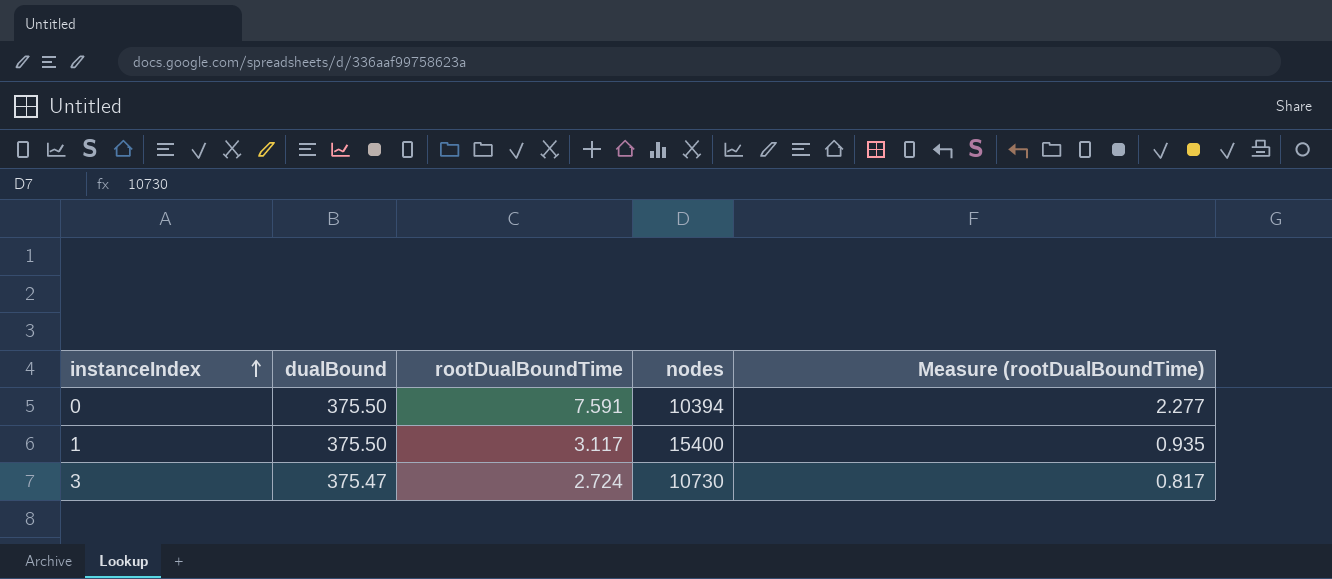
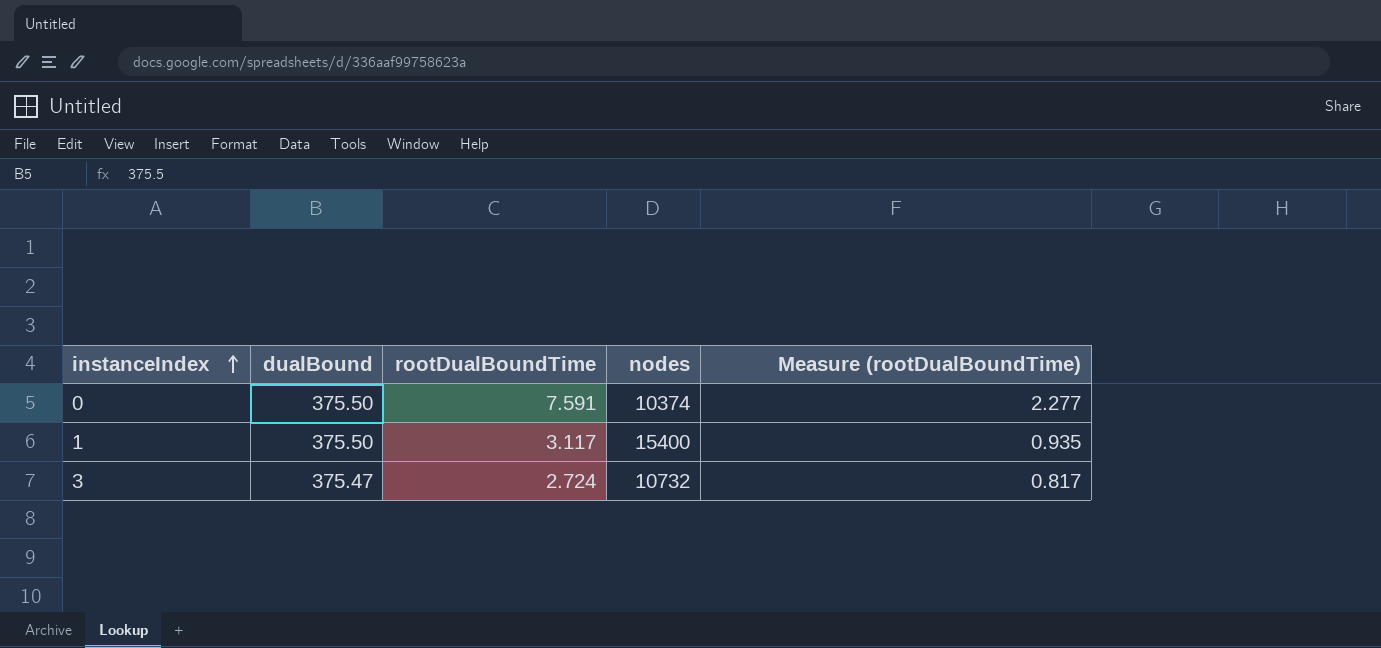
0 | nodes: 10394 -> 10374
3 | nodes: 10730 -> 10732

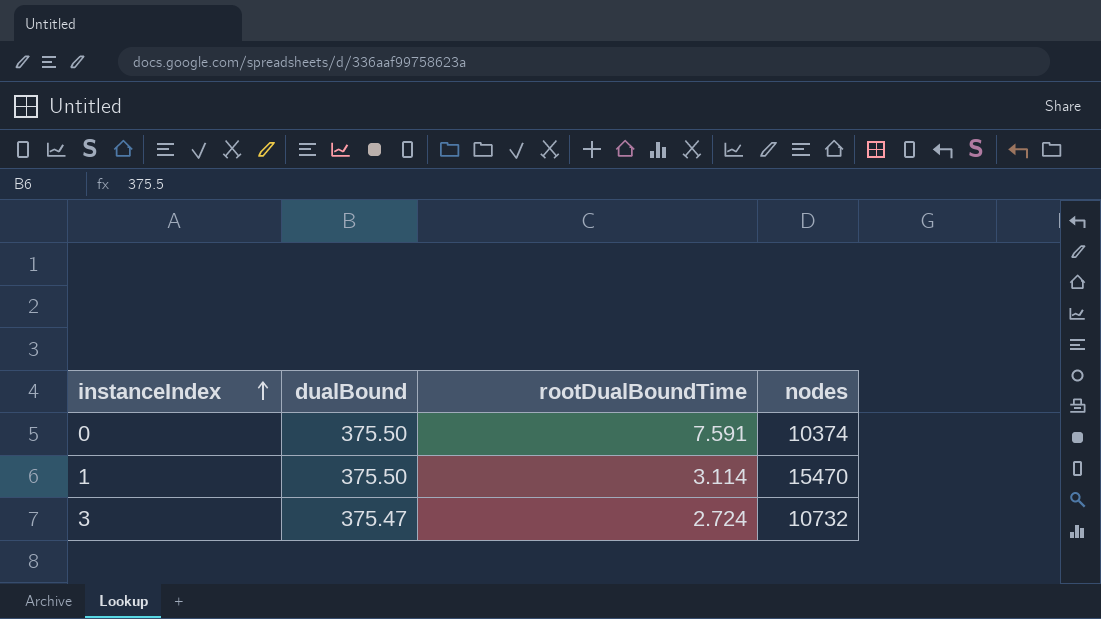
column Measure (rootDualBoundTime) | formula: [rootDualBoundTime] * 0.3 -> none
1 | rootDualBoundTime: 3.117 -> 3.114
1 | nodes: 15400 -> 15470

